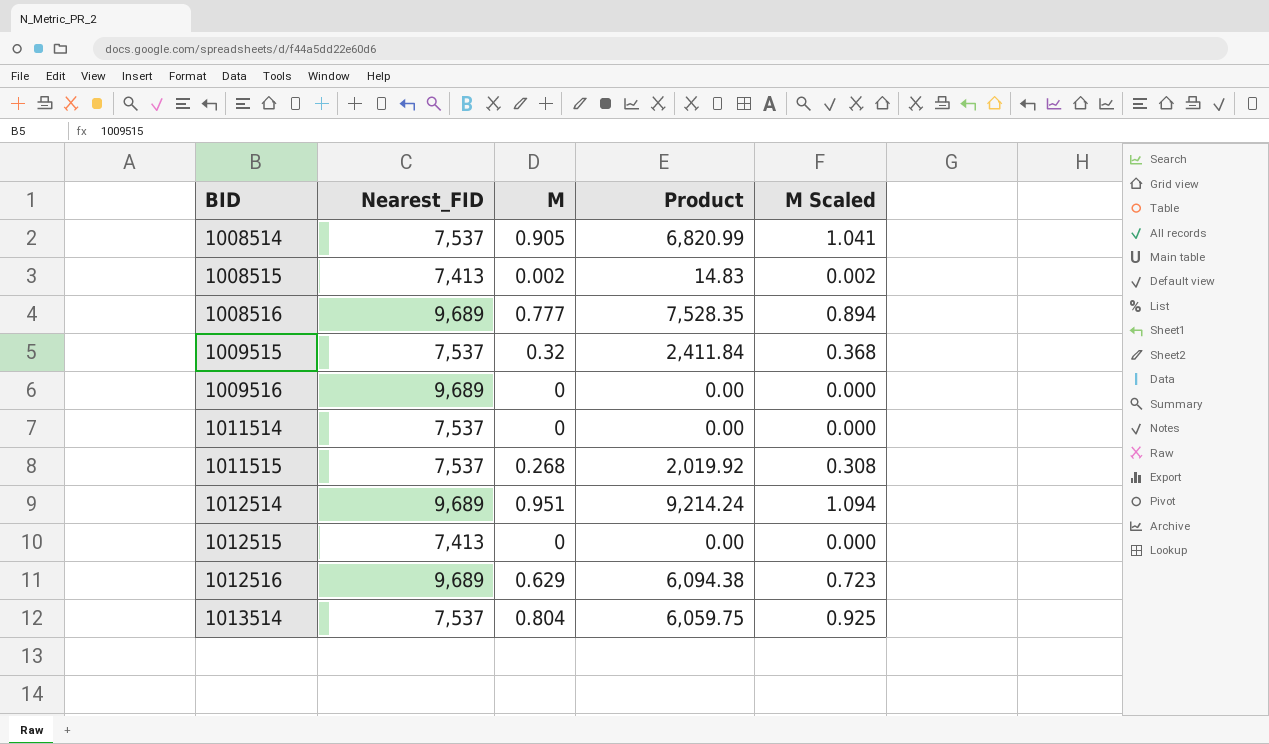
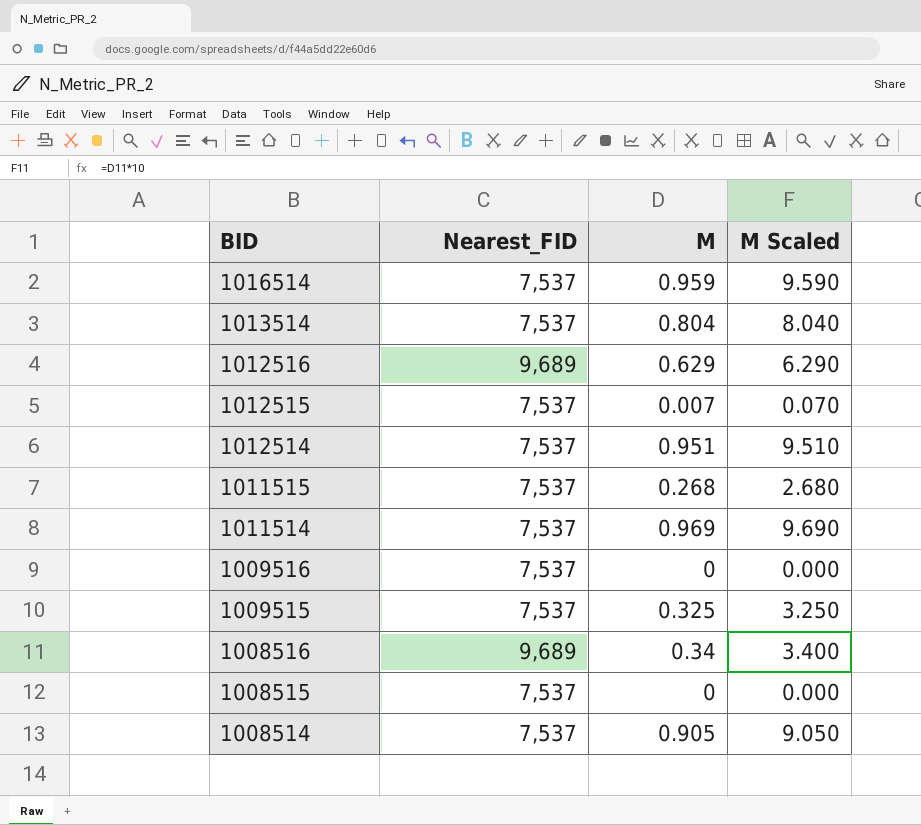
row order: BID ascending -> BID descending
column Product | formula: [Nearest_FID] * [M] -> none
column M Scaled | formula: [M] * 1.15 -> [M] * 10
row 1016514: none -> 7,537 | 0.959 | 9.590
1012515 | Nearest_FID: 7,413 -> 7,537
1012515 | M: 0 -> 0.007
1012514 | Nearest_FID: 9,689 -> 7,537
1011514 | M: 0 -> 0.969
1009516 | Nearest_FID: 9,689 -> 7,537
1009515 | M: 0.32 -> 0.325
1008516 | M: 0.777 -> 0.34
1008515 | Nearest_FID: 7,413 -> 7,537
1008515 | M: 0.002 -> 0

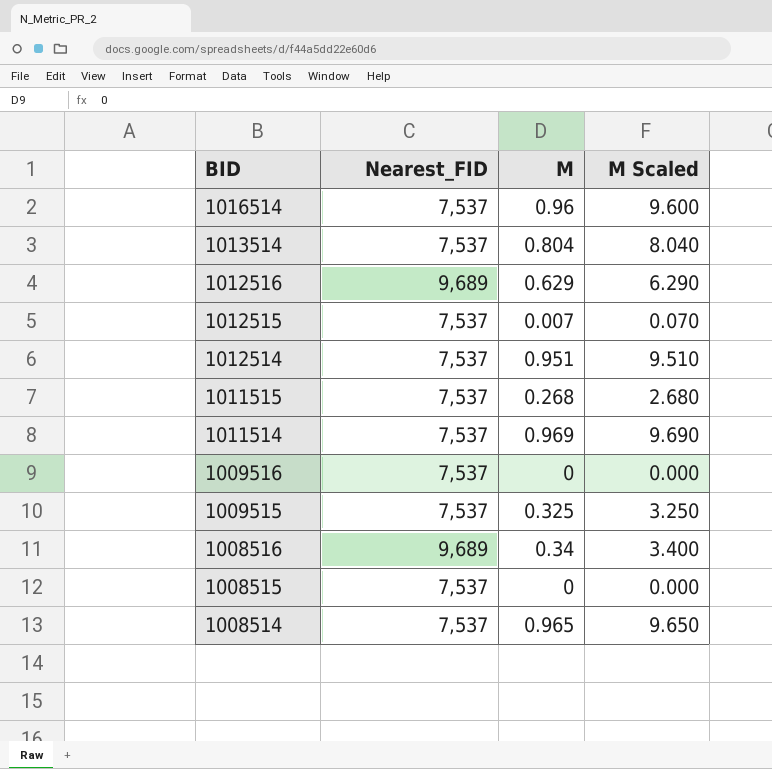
1016514 | M: 0.959 -> 0.96
1016514 | M Scaled: 9.590 -> 9.600
1008514 | M: 0.905 -> 0.965
1008514 | M Scaled: 9.050 -> 9.650

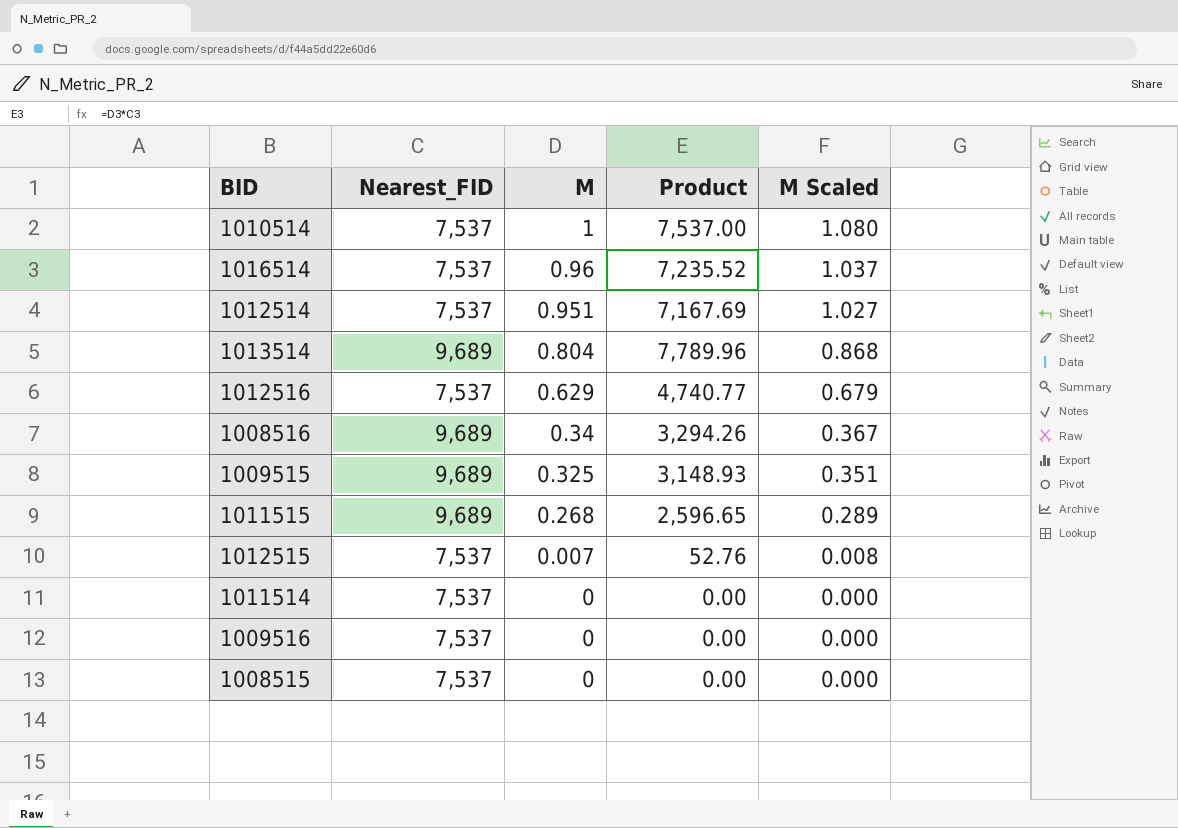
row order: BID descending -> M descending
column Product | formula: none -> [Nearest_FID] * [M]
column M Scaled | formula: [M] * 10 -> [M] * 1.08
row 1008514: 7,537 | 0.965 | 9.650 -> none
row 1010514: none -> 7,537 | 1 | 7,537.00 | 1.080
1013514 | Nearest_FID: 7,537 -> 9,689
1012516 | Nearest_FID: 9,689 -> 7,537
1009515 | Nearest_FID: 7,537 -> 9,689
1011515 | Nearest_FID: 7,537 -> 9,689
1011514 | M: 0.969 -> 0

